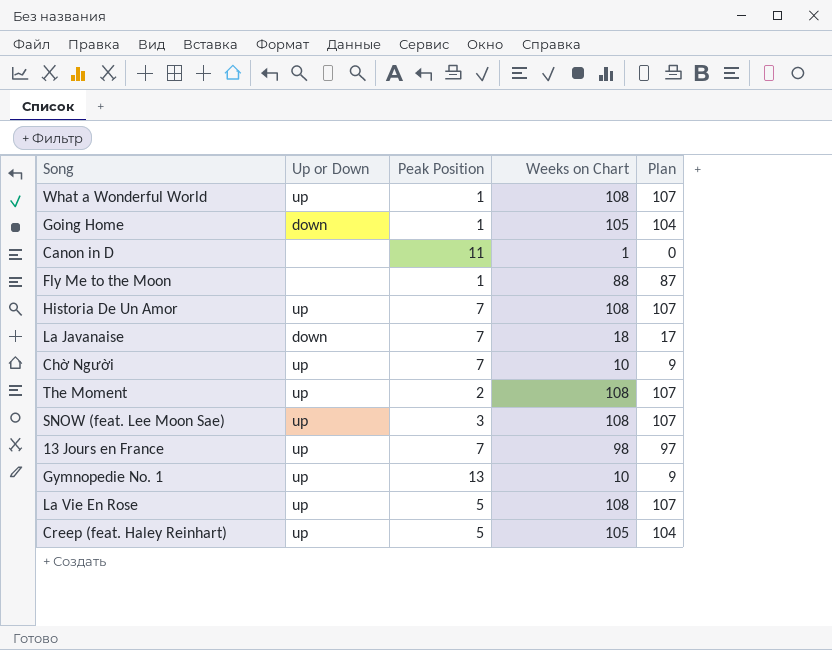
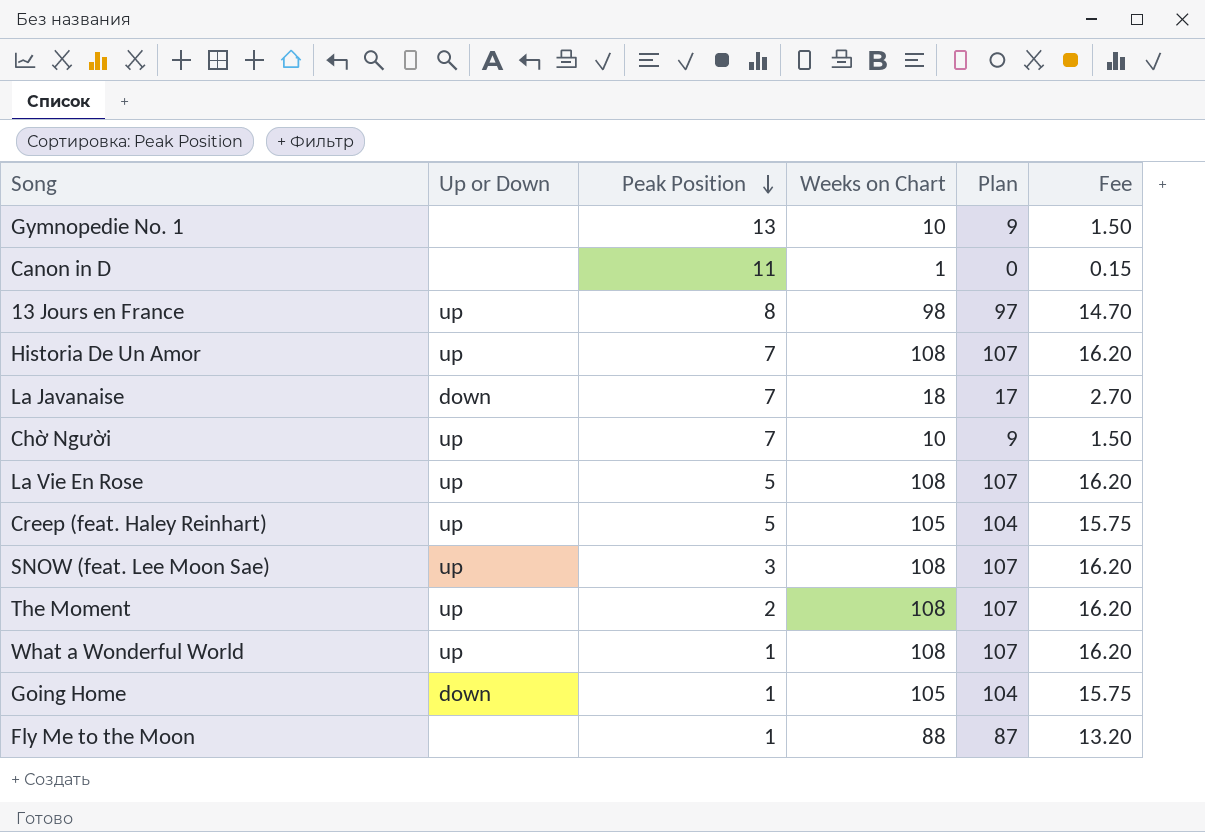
row order: none -> Peak Position descending
column Fee | formula: none -> [Weeks on Chart] * 0.15
Gymnopedie No. 1 | Up or Down: up -> none
13 Jours en France | Peak Position: 7 -> 8

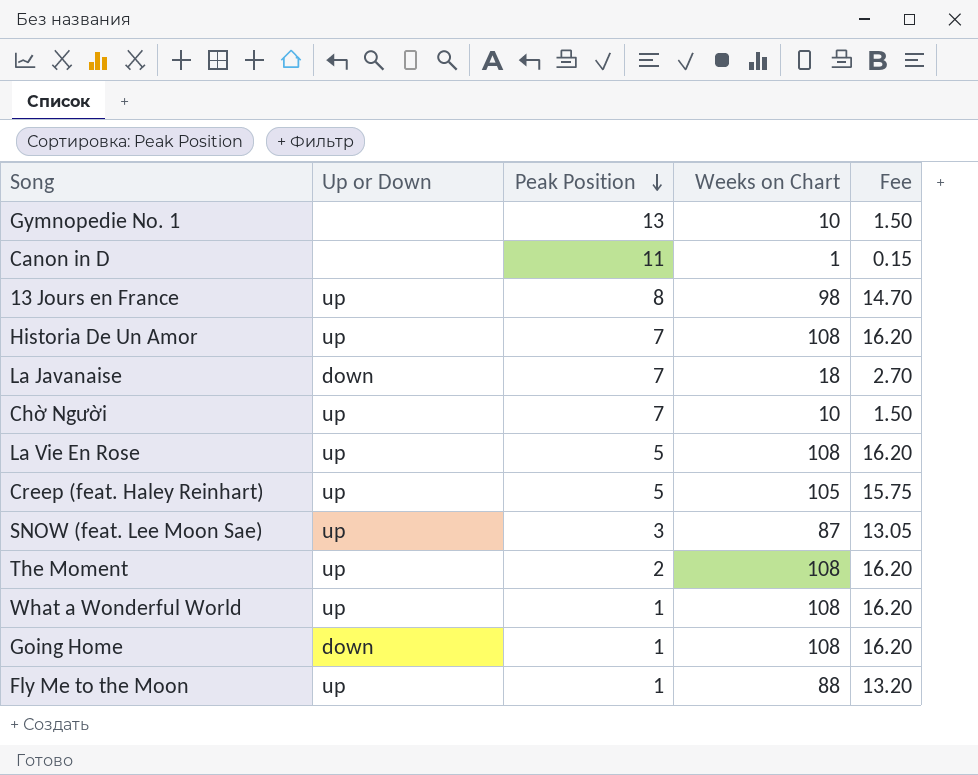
column Plan | formula: [Weeks on Chart] - 1 -> none
SNOW (feat. Lee Moon Sae) | Weeks on Chart: 108 -> 87
SNOW (feat. Lee Moon Sae) | Fee: 16.20 -> 13.05
Going Home | Weeks on Chart: 105 -> 108
Going Home | Fee: 15.75 -> 16.20
Fly Me to the Moon | Up or Down: none -> up

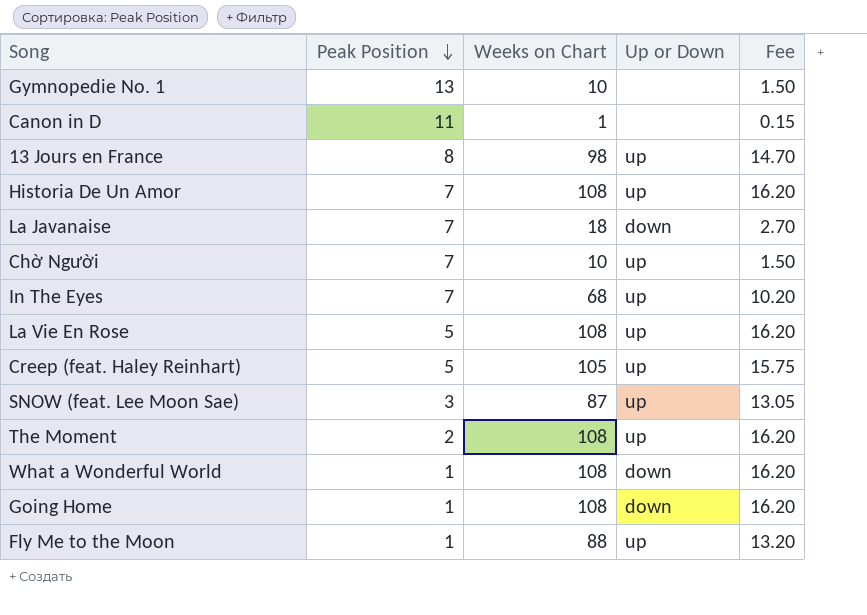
column Up or Down | position: 2 -> 4
row In The Eyes: none -> 7 | 68 | up | 10.20
What a Wonderful World | Up or Down: up -> down

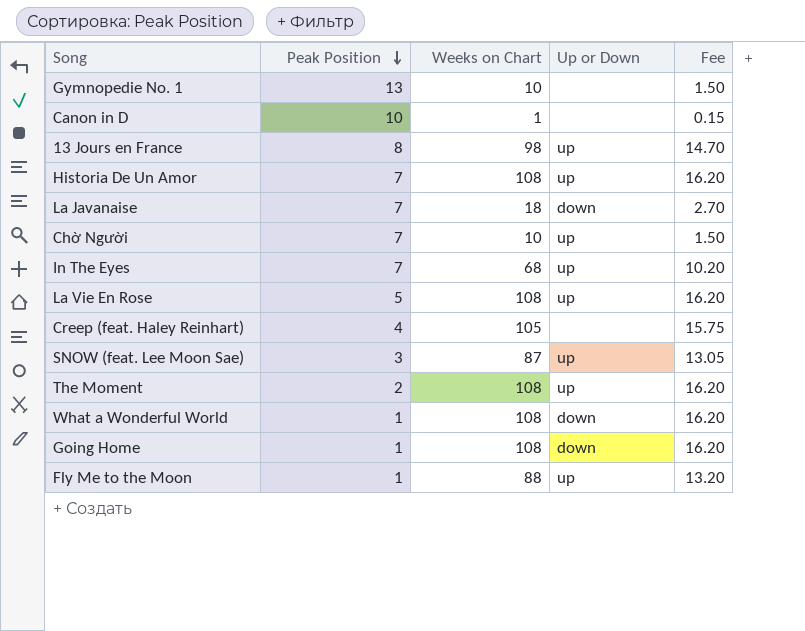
Canon in D | Peak Position: 11 -> 10
Creep (feat. Haley Reinhart) | Peak Position: 5 -> 4
Creep (feat. Haley Reinhart) | Up or Down: up -> none

